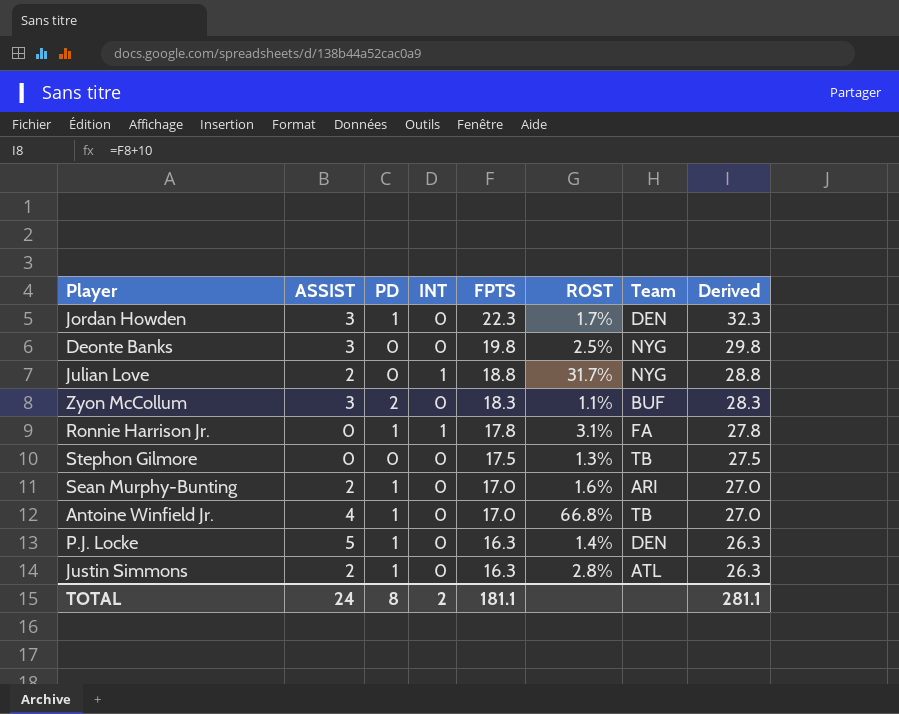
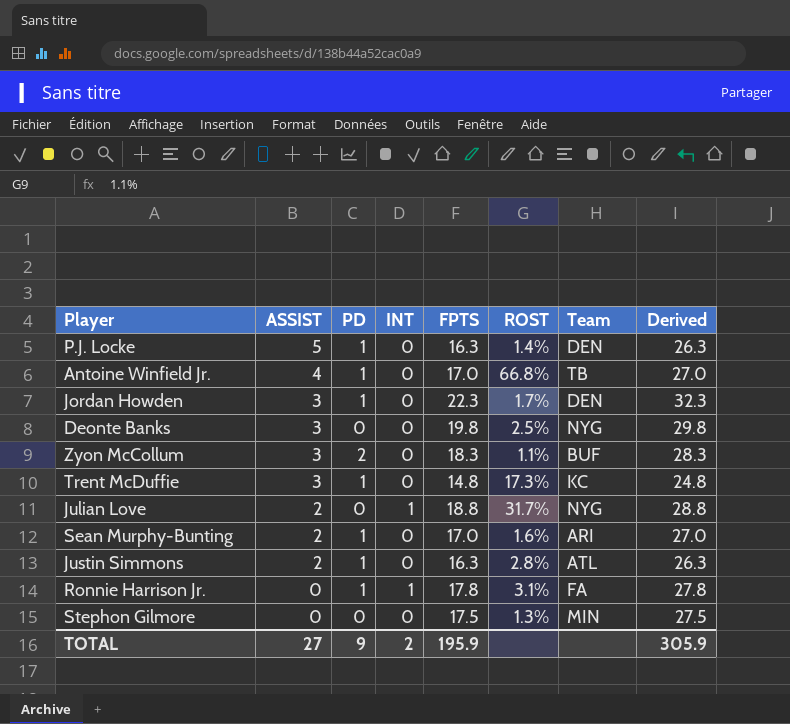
row order: FPTS descending -> ASSIST descending
row Trent McDuffie: none -> 3 | 1 | 0 | 14.8 | 17.3% | KC | 24.8
Stephon Gilmore | Team: TB -> MIN
TOTAL | ASSIST: 24 -> 27
TOTAL | PD: 8 -> 9
TOTAL | FPTS: 181.1 -> 195.9
TOTAL | Derived: 281.1 -> 305.9

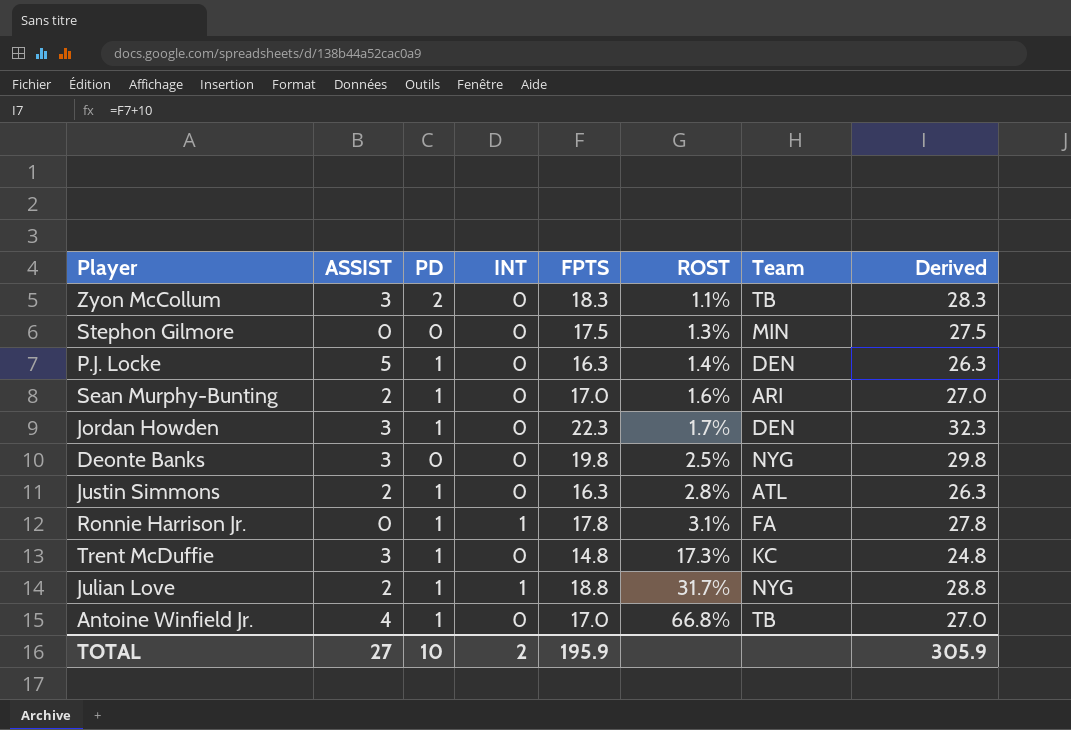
row order: ASSIST descending -> ROST ascending
Zyon McCollum | Team: BUF -> TB
Julian Love | PD: 0 -> 1
TOTAL | PD: 9 -> 10

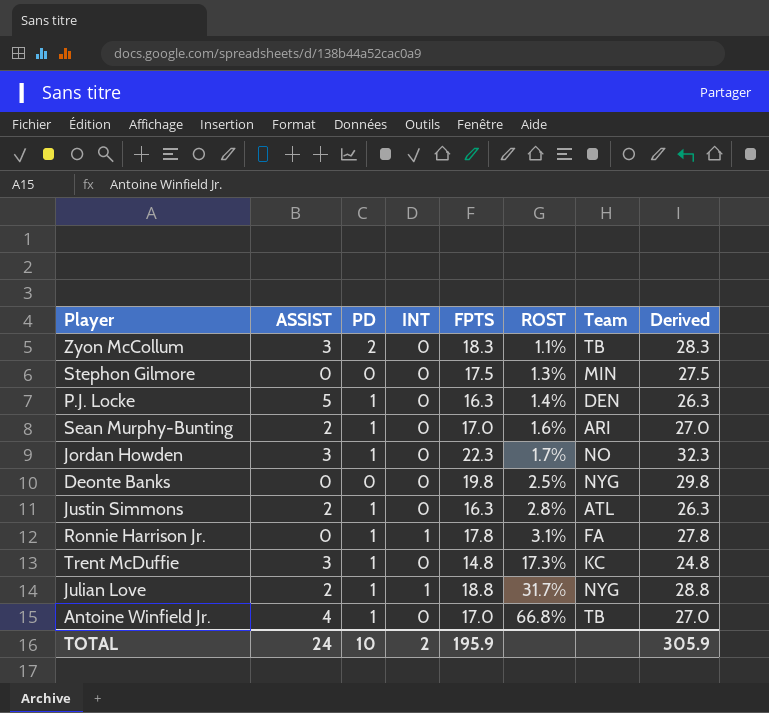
Jordan Howden | Team: DEN -> NO
Deonte Banks | ASSIST: 3 -> 0
TOTAL | ASSIST: 27 -> 24

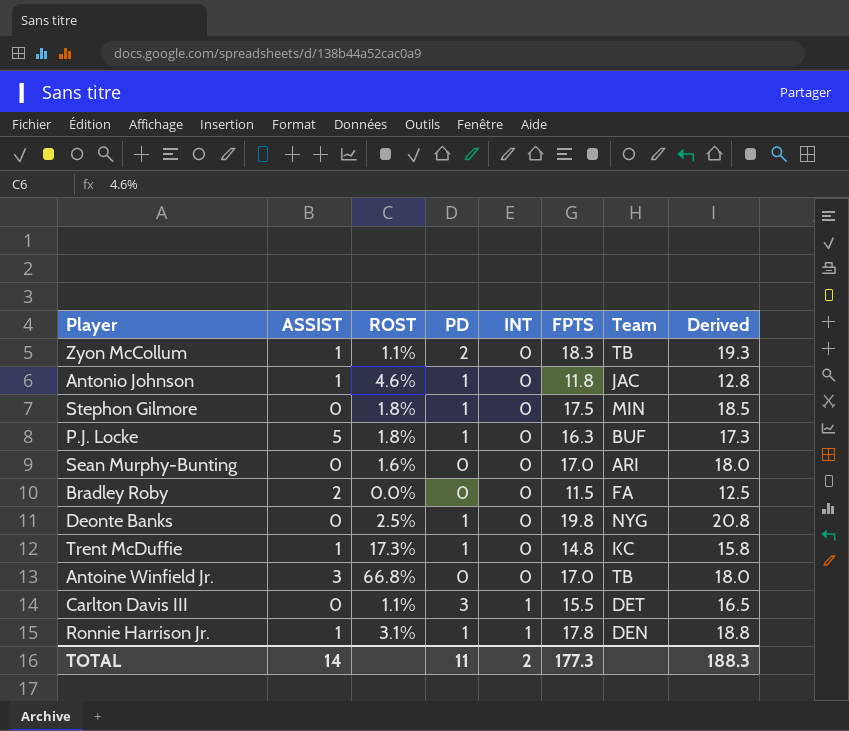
row order: ROST ascending -> INT ascending
column ROST | position: 6 -> 3
column Derived | formula: [FPTS] + 10 -> [FPTS] + 1
row Jordan Howden: 3 | 1 | 0 | 22.3 | 1.7% | NO | 32.3 -> none
row Justin Simmons: 2 | 1 | 0 | 16.3 | 2.8% | ATL | 26.3 -> none
row Julian Love: 2 | 1 | 1 | 18.8 | 31.7% | NYG | 28.8 -> none
Zyon McCollum | ASSIST: 3 -> 1
row Antonio Johnson: none -> 1 | 4.6% | 1 | 0 | 11.8 | JAC | 12.8
Stephon Gilmore | ROST: 1.3% -> 1.8%
Stephon Gilmore | PD: 0 -> 1
P.J. Locke | ROST: 1.4% -> 1.8%
P.J. Locke | Team: DEN -> BUF
Sean Murphy-Bunting | ASSIST: 2 -> 0
Sean Murphy-Bunting | PD: 1 -> 0
row Bradley Roby: none -> 2 | 0.0% | 0 | 0 | 11.5 | FA | 12.5
Deonte Banks | PD: 0 -> 1
Trent McDuffie | ASSIST: 3 -> 1
Antoine Winfield Jr. | ASSIST: 4 -> 3
Antoine Winfield Jr. | PD: 1 -> 0
row Carlton Davis III: none -> 0 | 1.1% | 3 | 1 | 15.5 | DET | 16.5
Ronnie Harrison Jr. | ASSIST: 0 -> 1
Ronnie Harrison Jr. | Team: FA -> DEN
TOTAL | ASSIST: 24 -> 14
TOTAL | PD: 10 -> 11
TOTAL | FPTS: 195.9 -> 177.3
TOTAL | Derived: 305.9 -> 188.3

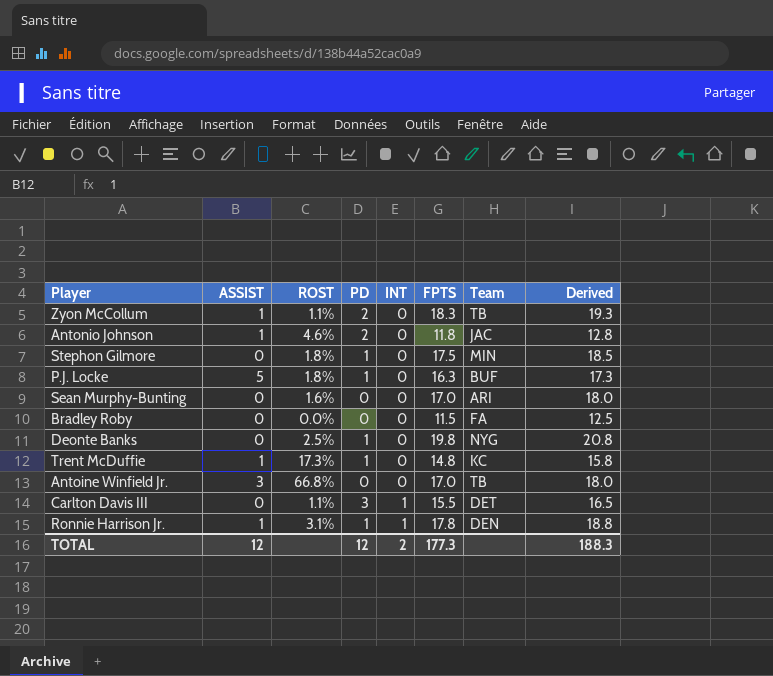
Antonio Johnson | PD: 1 -> 2
Bradley Roby | ASSIST: 2 -> 0
TOTAL | ASSIST: 14 -> 12
TOTAL | PD: 11 -> 12

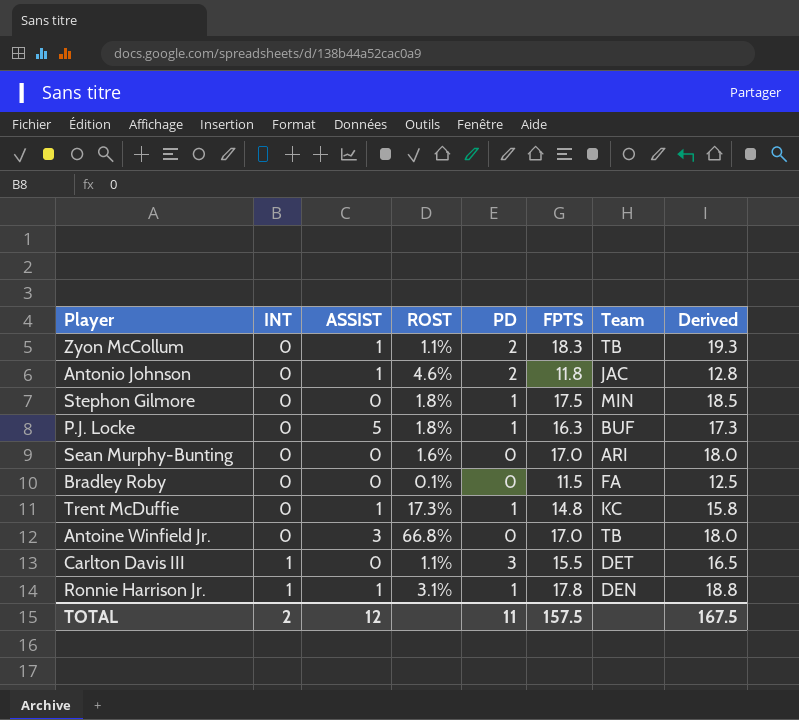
column INT | position: 5 -> 2
row Deonte Banks: 0 | 2.5% | 1 | 0 | 19.8 | NYG | 20.8 -> none
Bradley Roby | ROST: 0.0% -> 0.1%
TOTAL | PD: 12 -> 11
TOTAL | FPTS: 177.3 -> 157.5
TOTAL | Derived: 188.3 -> 167.5

